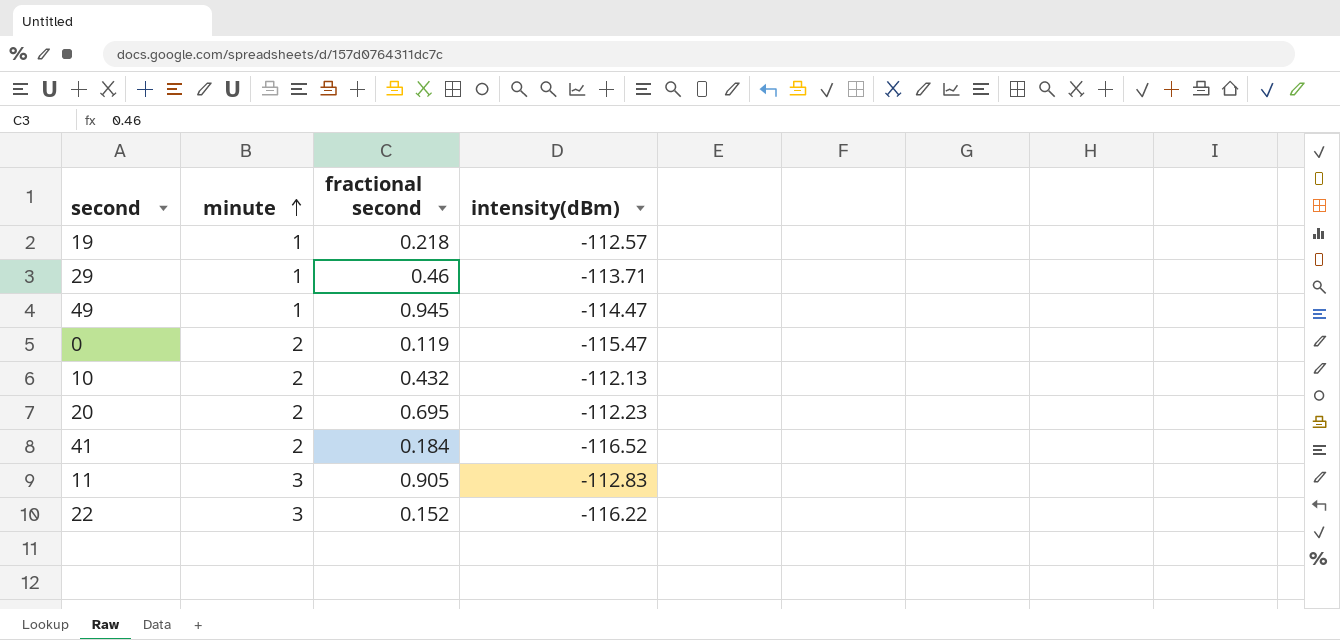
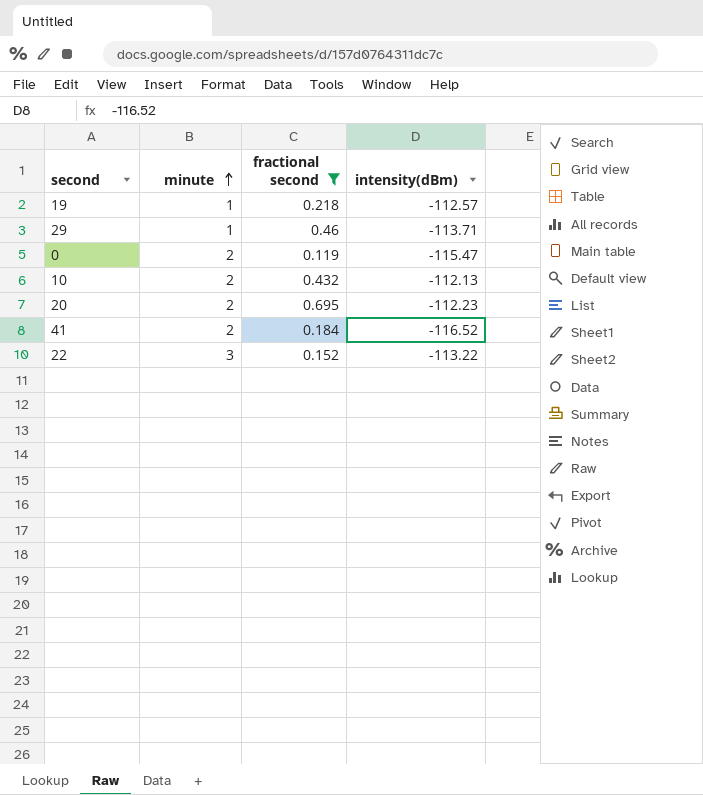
filter: none -> fractional second <= 0.695
22 | intensity(dBm): -116.22 -> -113.22

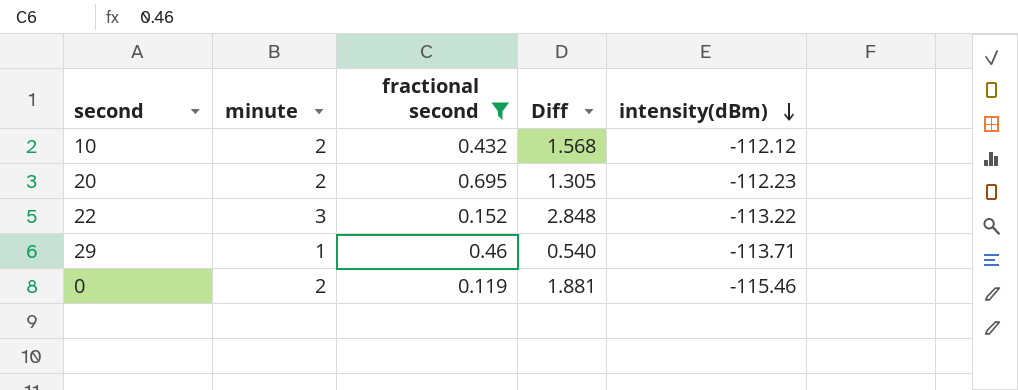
row order: minute ascending -> intensity(dBm) descending
column Diff | formula: none -> [minute] - [fractional second]
row 19: 1 | 0.218 | -112.57 -> none
row 41: 2 | 0.184 | -116.52 -> none
10 | intensity(dBm): -112.13 -> -112.12
0 | intensity(dBm): -115.47 -> -115.46

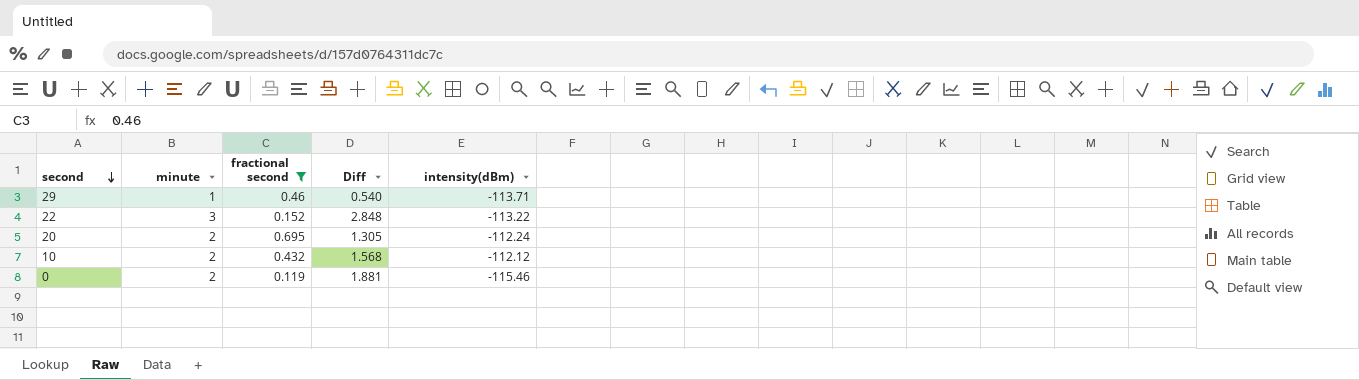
row order: intensity(dBm) descending -> second descending
20 | intensity(dBm): -112.23 -> -112.24

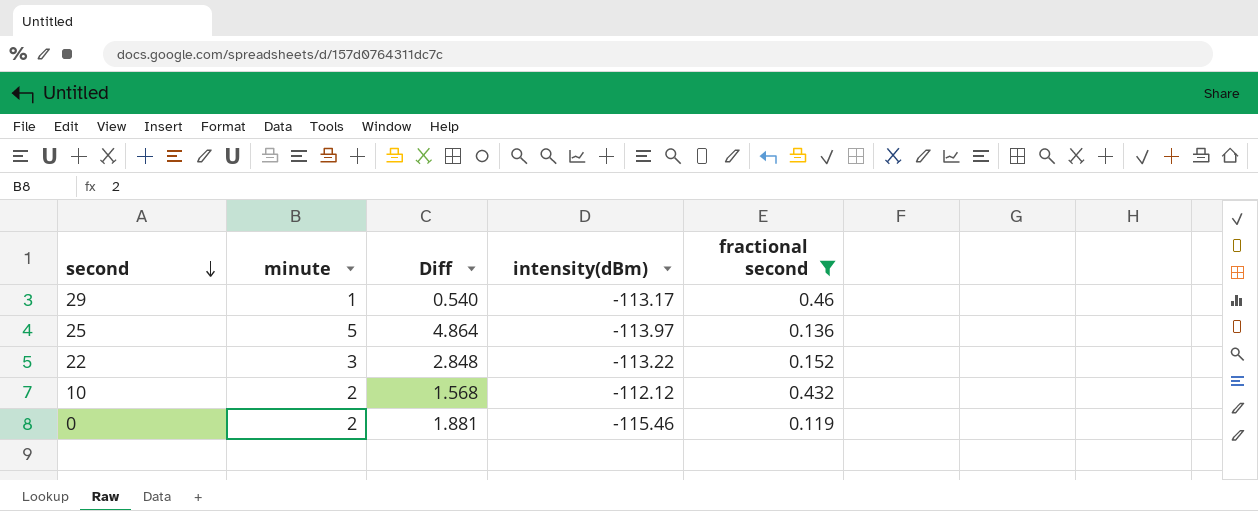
column fractional second | position: 3 -> 5
row 20: 2 | 0.695 | 1.305 | -112.24 -> none
29 | intensity(dBm): -113.71 -> -113.17
row 25: none -> 5 | 4.864 | -113.97 | 0.136

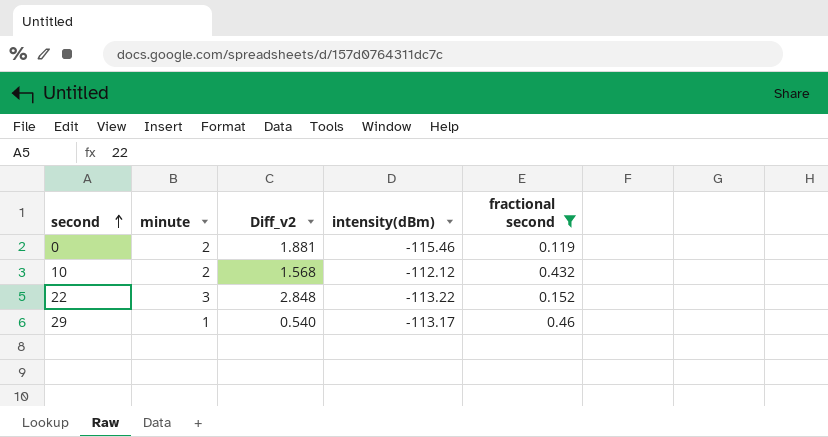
row order: second descending -> second ascending
column name: Diff -> Diff_v2
row 25: 5 | 4.864 | -113.97 | 0.136 -> none

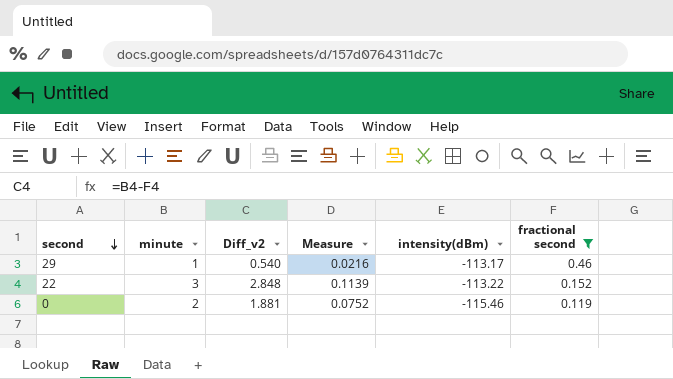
row order: second ascending -> second descending
column Measure | formula: none -> [Diff_v2] * 0.04
row 10: 2 | 1.568 | -112.12 | 0.432 -> none

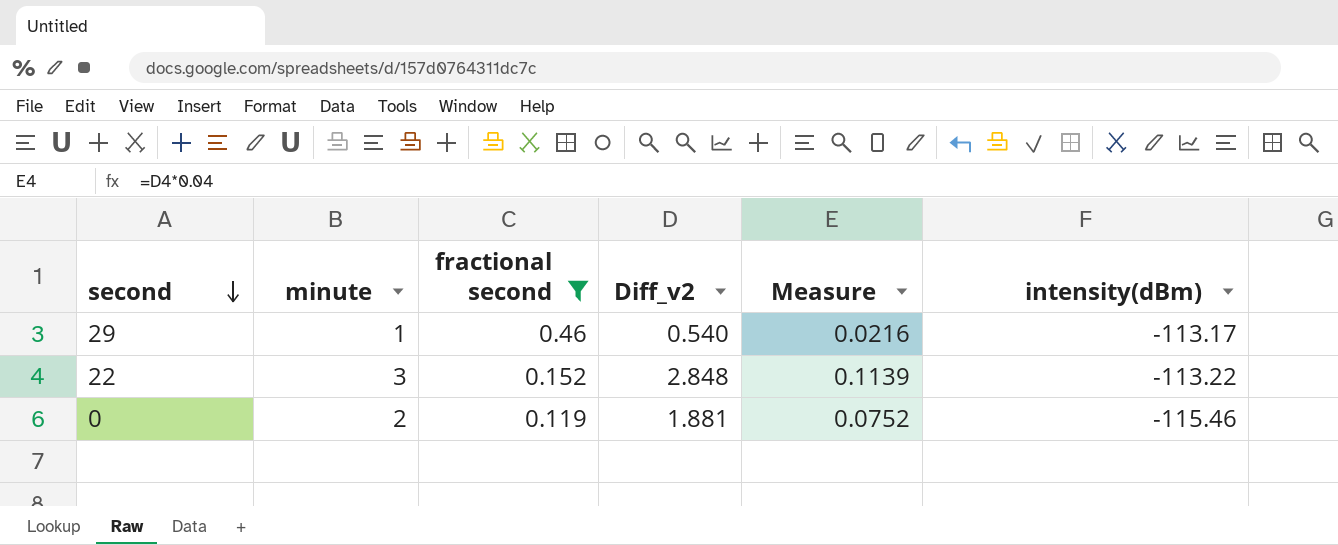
column fractional second | position: 6 -> 3

